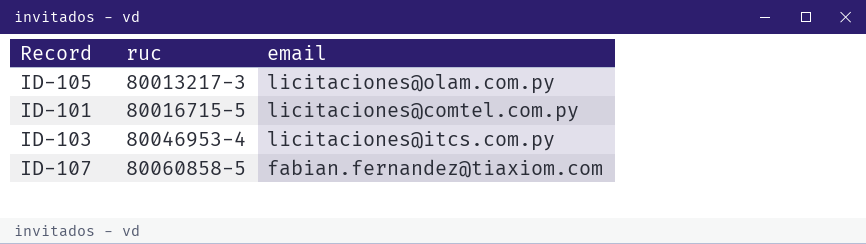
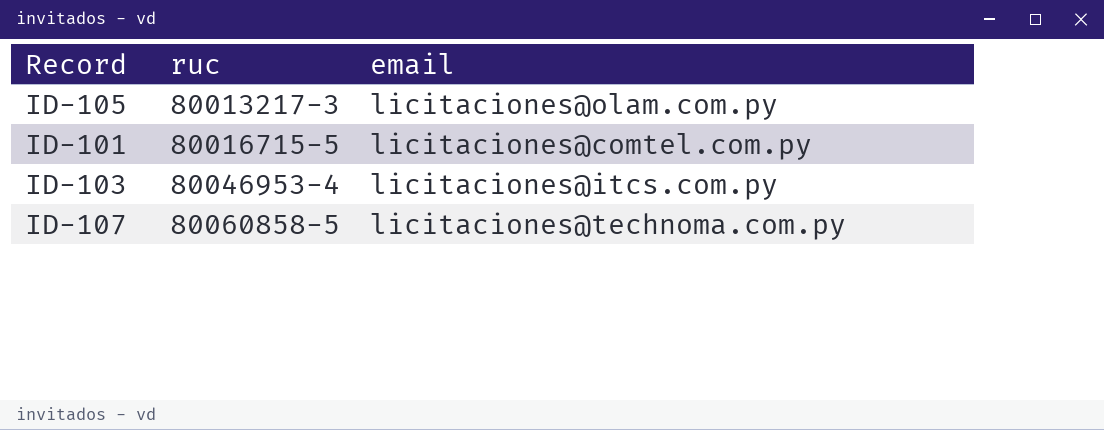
ID-107 | email: fabian.fernandez@tiaxiom.com -> licitaciones@technoma.com.py

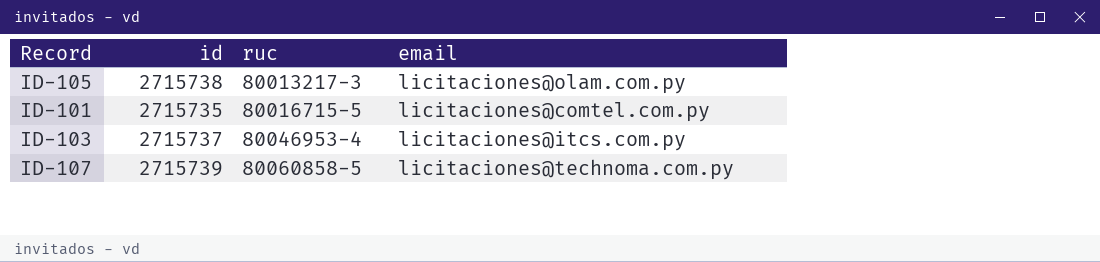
column id | position: none -> 2

